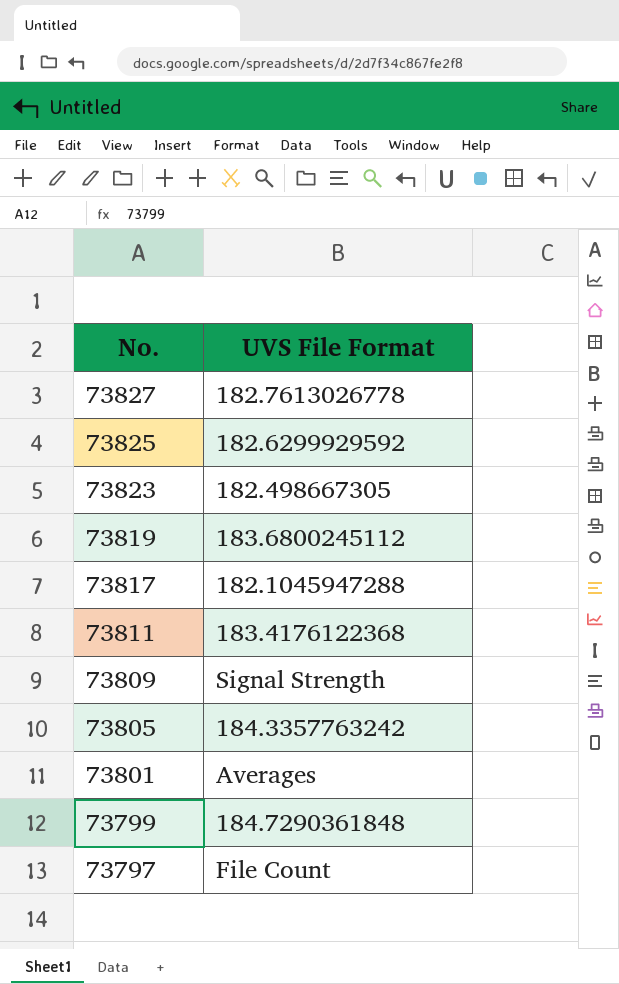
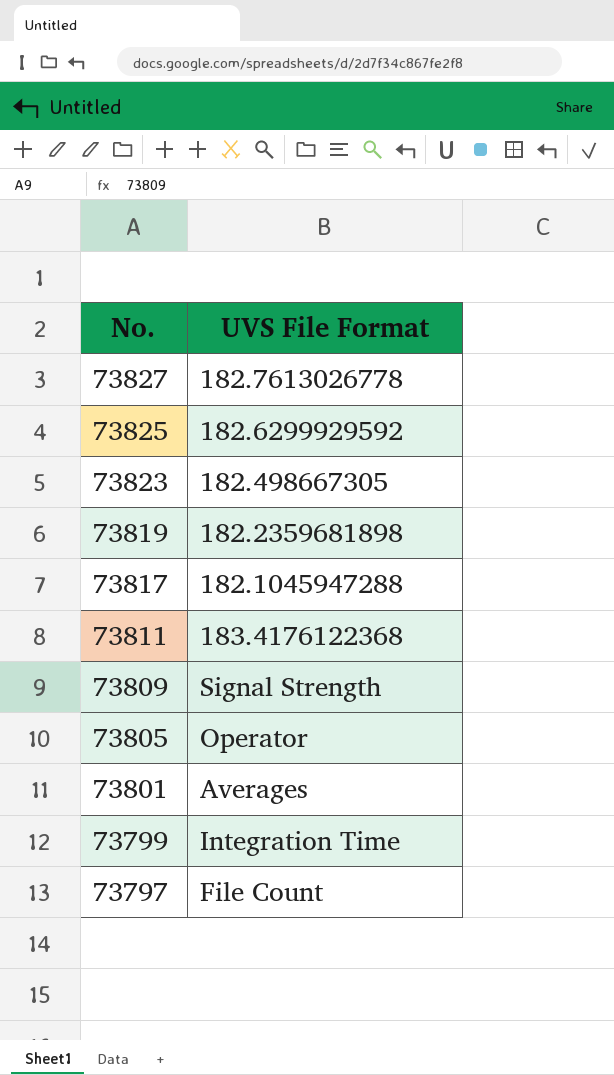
73819 | UVS File Format: 183.6800245112 -> 182.2359681898
73805 | UVS File Format: 184.3357763242 -> Operator
73799 | UVS File Format: 184.7290361848 -> Integration Time

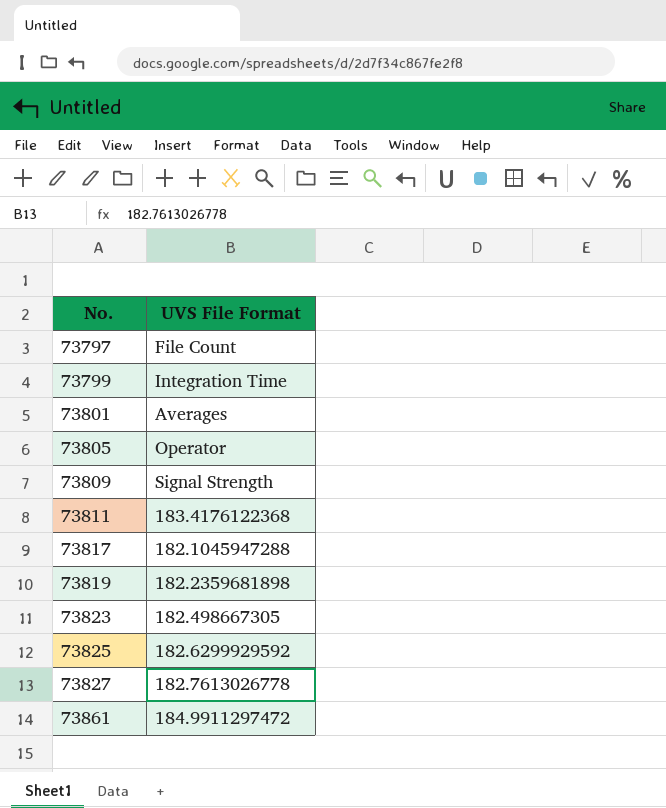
row order: No. descending -> No. ascending
row 73861: none -> 184.9911297472

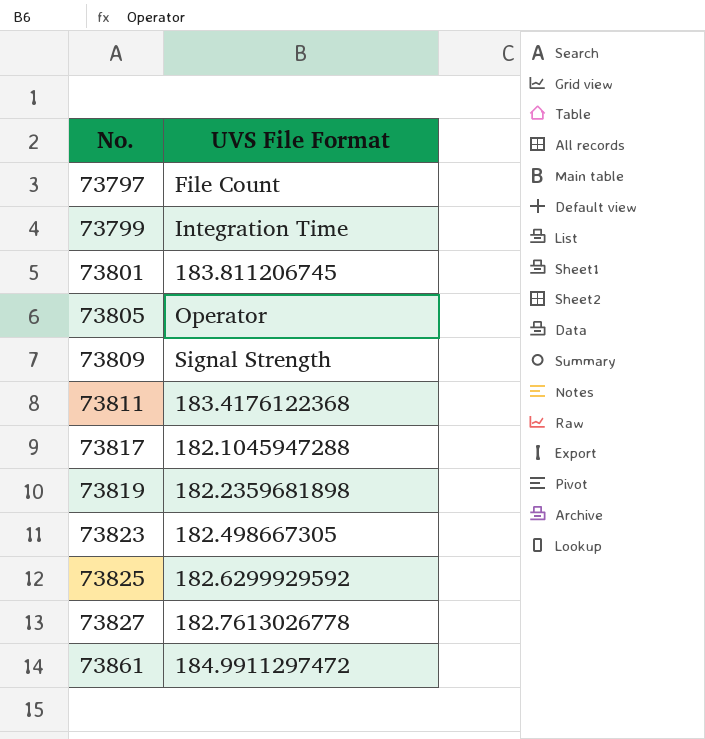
73801 | UVS File Format: Averages -> 183.811206745

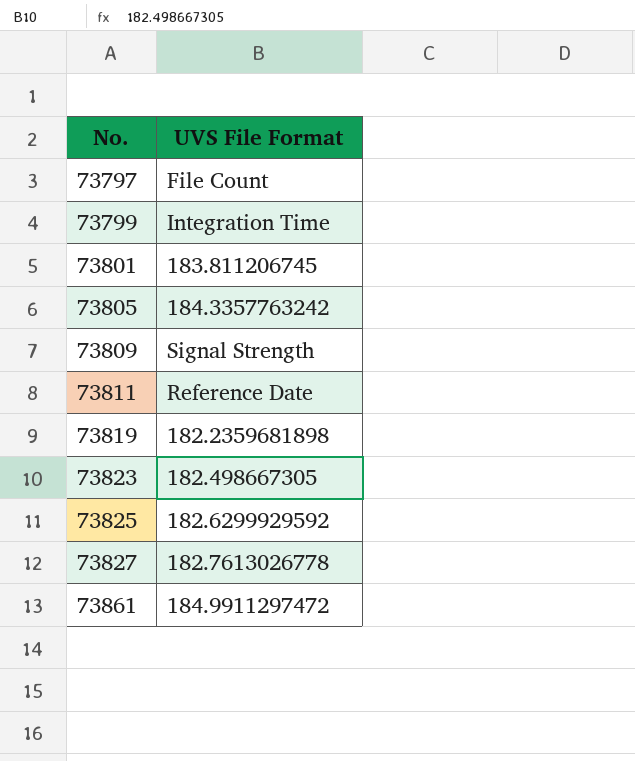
row 73817: 182.1045947288 -> none
73805 | UVS File Format: Operator -> 184.3357763242
73811 | UVS File Format: 183.4176122368 -> Reference Date

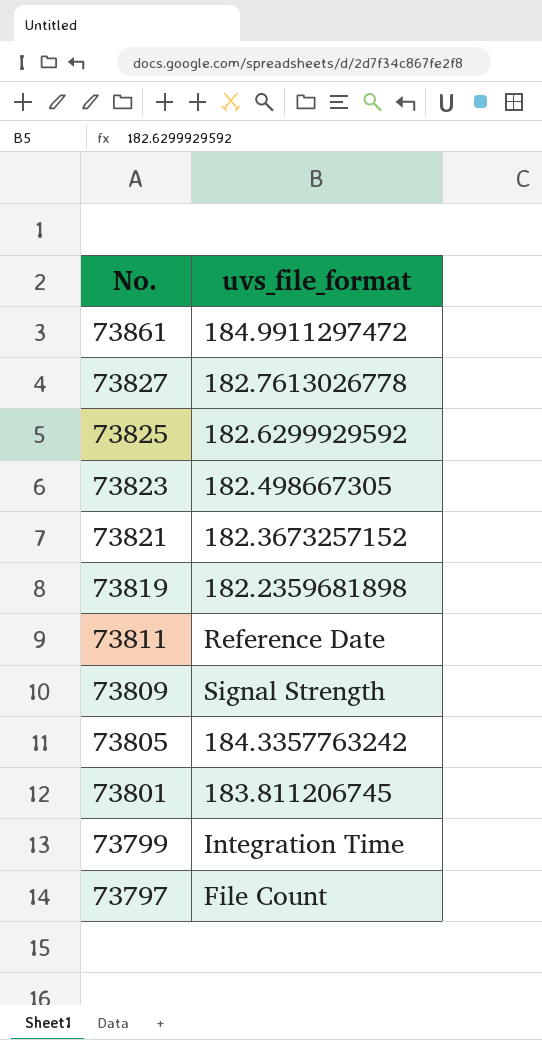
row order: No. ascending -> No. descending
column name: UVS File Format -> uvs_file_format
row 73821: none -> 182.3673257152

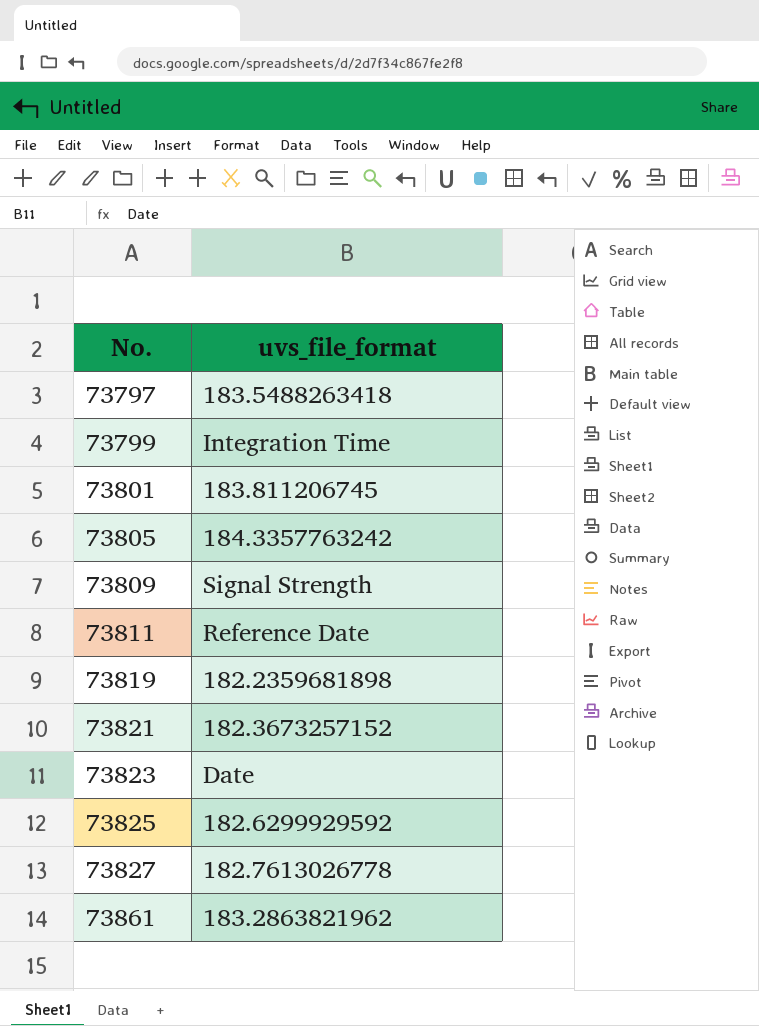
row order: No. descending -> No. ascending
73797 | uvs_file_format: File Count -> 183.5488263418
73823 | uvs_file_format: 182.498667305 -> Date
73861 | uvs_file_format: 184.9911297472 -> 183.2863821962

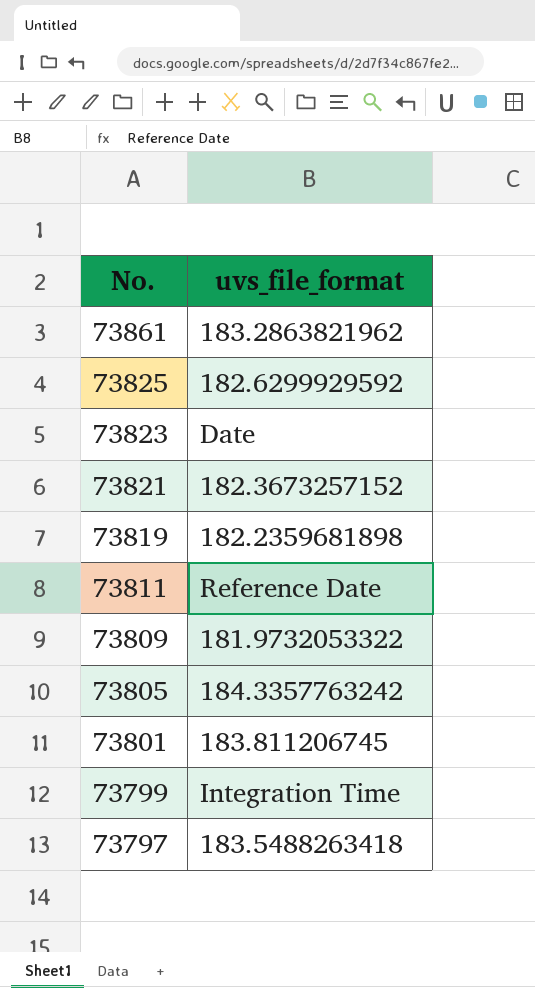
row order: No. ascending -> No. descending
row 73827: 182.7613026778 -> none
73809 | uvs_file_format: Signal Strength -> 181.9732053322

